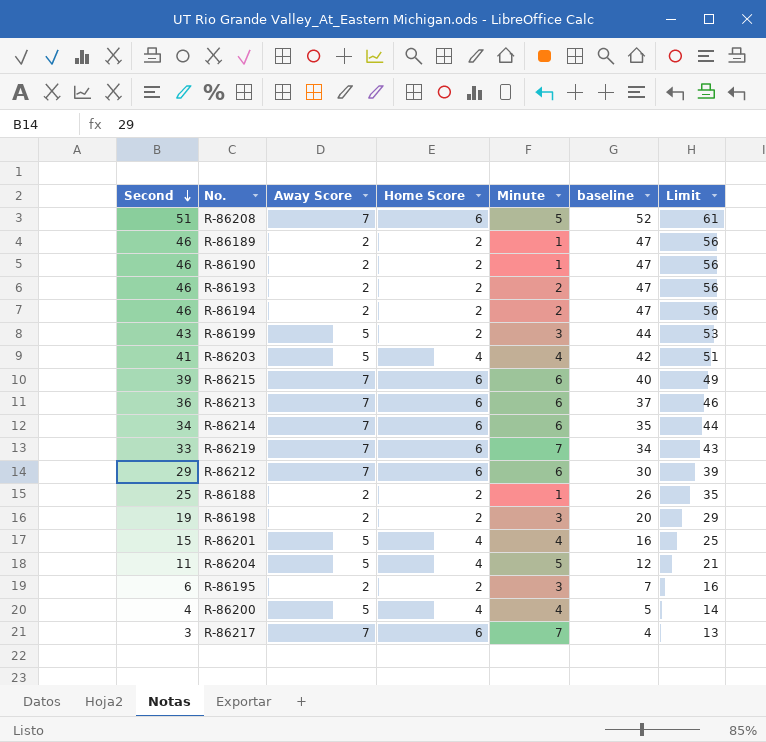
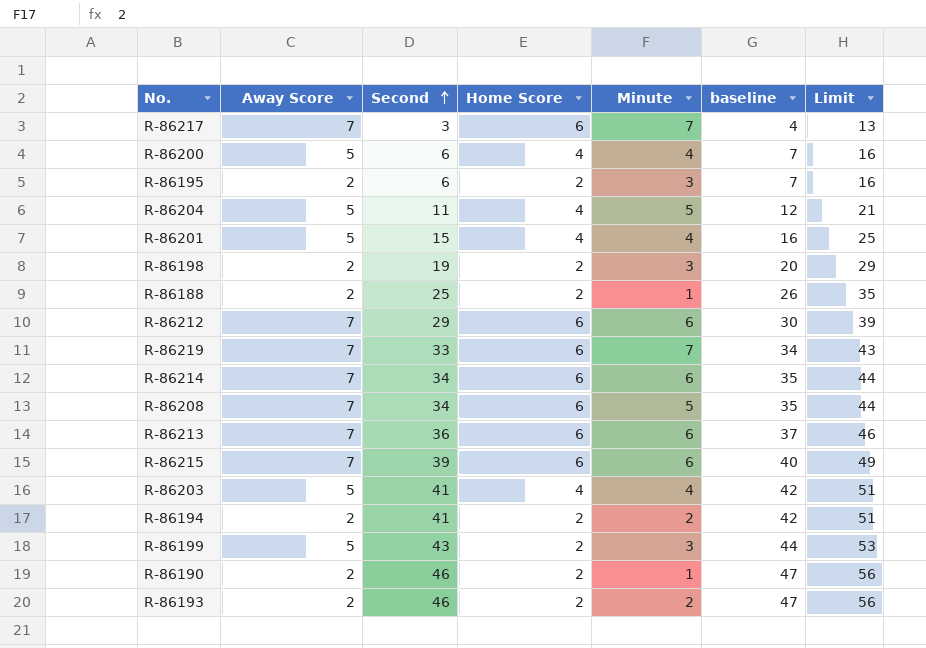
row order: Second descending -> Second ascending
column Second | position: 1 -> 3
row R-86189: 46 | 2 | 2 | 1 | 47 | 56 -> none
R-86200 | Second: 4 -> 6
R-86200 | baseline: 5 -> 7
R-86200 | Limit: 14 -> 16
R-86208 | Second: 51 -> 34
R-86208 | baseline: 52 -> 35
R-86208 | Limit: 61 -> 44
R-86194 | Second: 46 -> 41
R-86194 | baseline: 47 -> 42
R-86194 | Limit: 56 -> 51

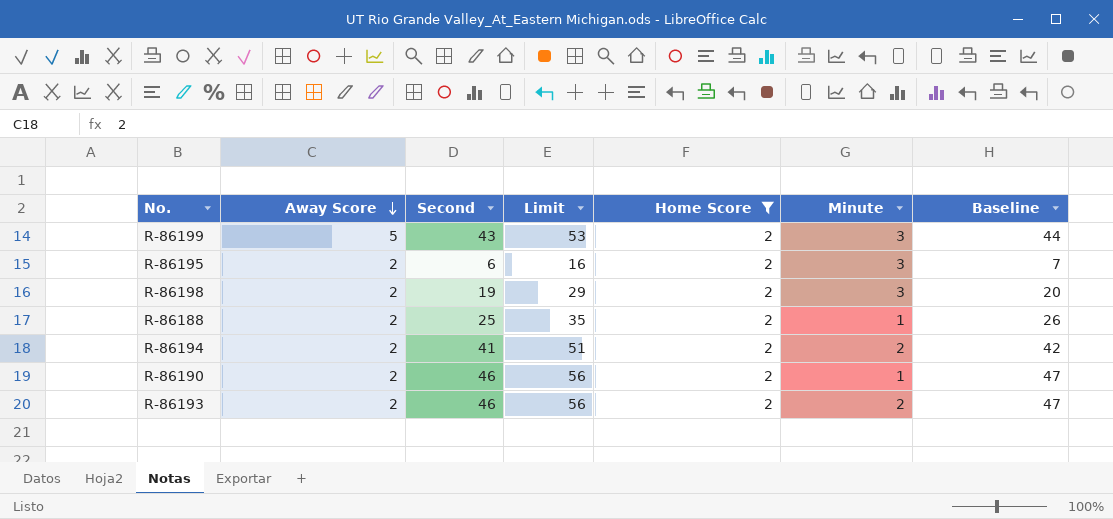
filter: none -> Home Score = 2
row order: Second ascending -> Away Score descending
column Limit | position: 7 -> 4
column name: baseline -> Baseline

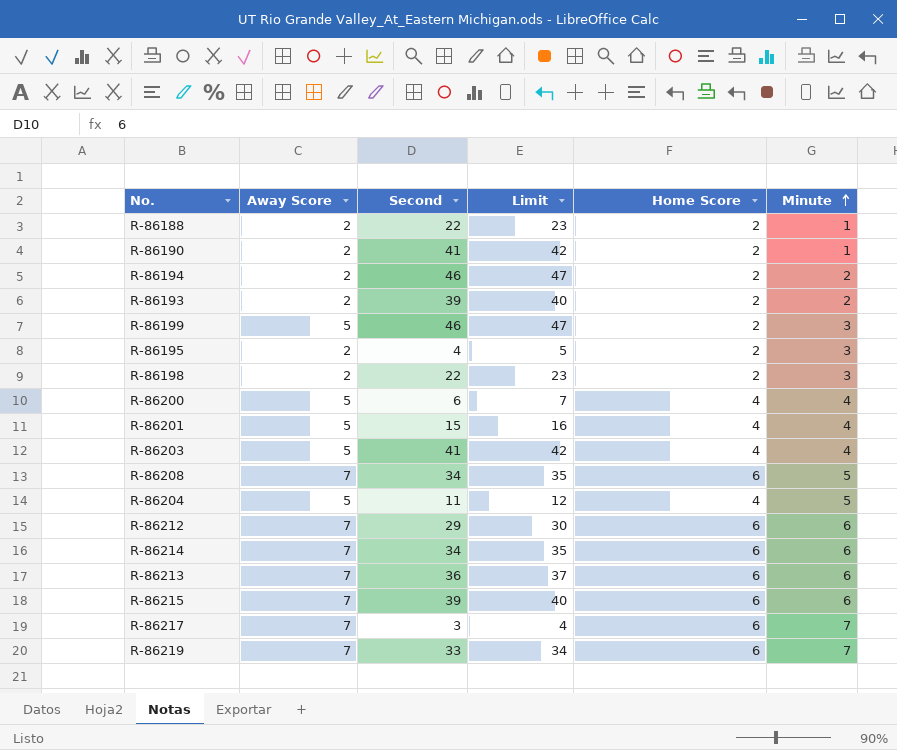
filter: Home Score = 2 -> none
row order: Away Score descending -> Minute ascending
column Baseline | formula: [Second] + 1 -> none
column Limit | formula: [Second] + 10 -> [Second] + 1
R-86188 | Second: 25 -> 22
R-86190 | Second: 46 -> 41
R-86194 | Second: 41 -> 46
R-86193 | Second: 46 -> 39
R-86199 | Second: 43 -> 46
R-86195 | Second: 6 -> 4
R-86198 | Second: 19 -> 22

